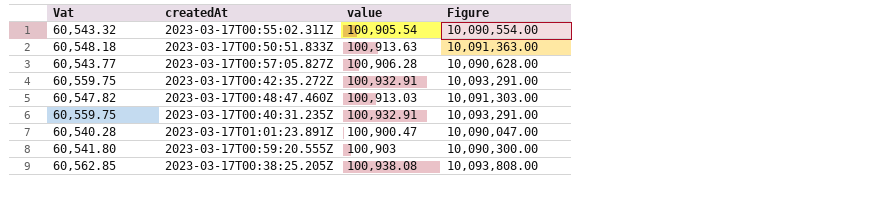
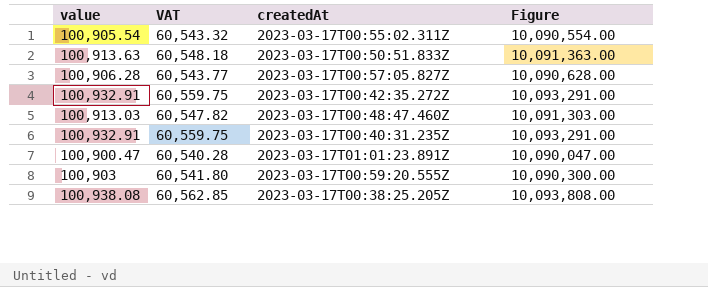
column value | position: 3 -> 1
column name: Vat -> VAT

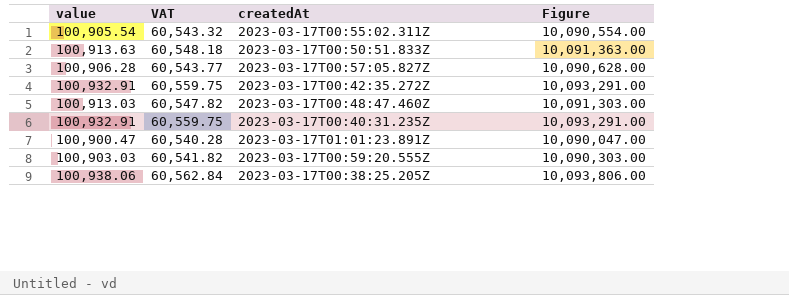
2023-03-17T00:59:20.555Z | value: 100,903 -> 100,903.03
2023-03-17T00:59:20.555Z | VAT: 60,541.80 -> 60,541.82
2023-03-17T00:59:20.555Z | Figure: 10,090,300.00 -> 10,090,303.00
2023-03-17T00:38:25.205Z | value: 100,938.08 -> 100,938.06
2023-03-17T00:38:25.205Z | VAT: 60,562.85 -> 60,562.84
2023-03-17T00:38:25.205Z | Figure: 10,093,808.00 -> 10,093,806.00

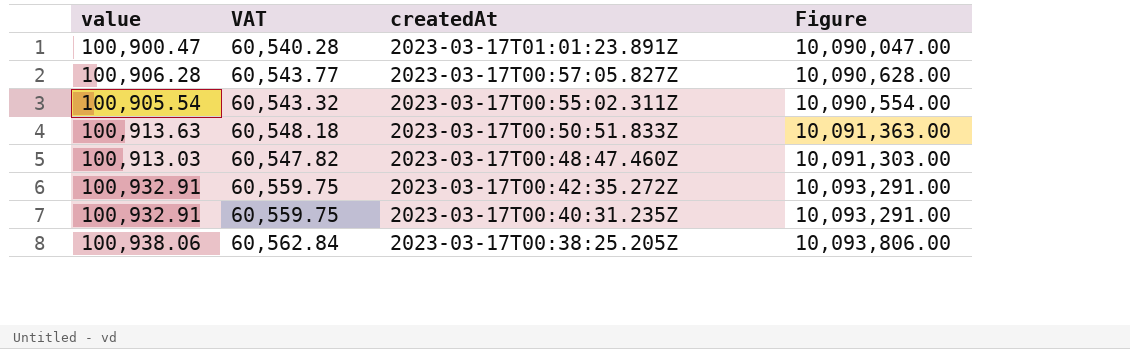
row order: none -> createdAt descending
row 2023-03-17T00:59:20.555Z: 100,903.03 | 60,541.82 | 10,090,303.00 -> none

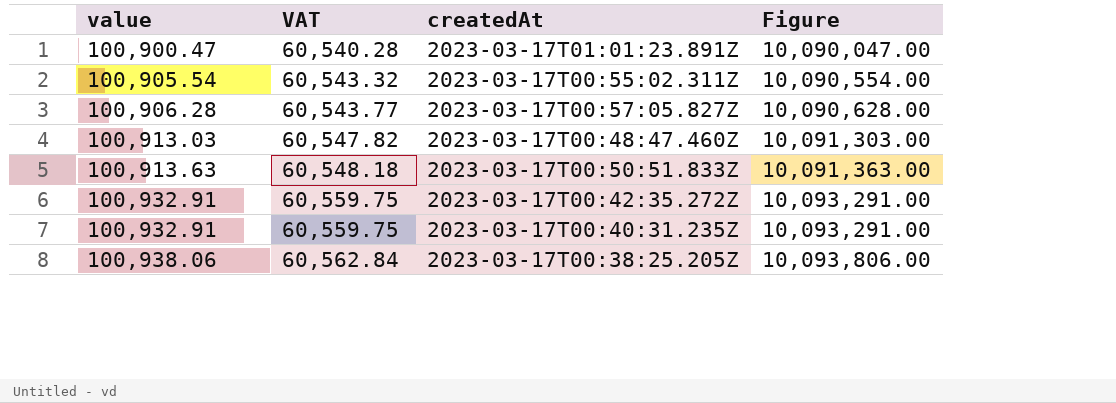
row order: createdAt descending -> value ascending

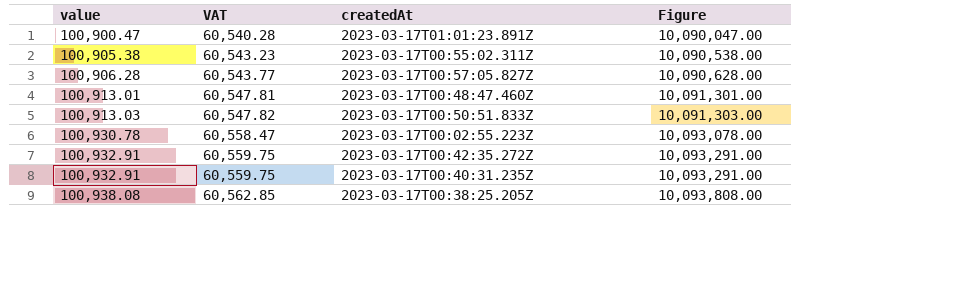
2023-03-17T00:55:02.311Z | value: 100,905.54 -> 100,905.38
2023-03-17T00:55:02.311Z | VAT: 60,543.32 -> 60,543.23
2023-03-17T00:55:02.311Z | Figure: 10,090,554.00 -> 10,090,538.00
2023-03-17T00:48:47.460Z | value: 100,913.03 -> 100,913.01
2023-03-17T00:48:47.460Z | VAT: 60,547.82 -> 60,547.81
2023-03-17T00:48:47.460Z | Figure: 10,091,303.00 -> 10,091,301.00
2023-03-17T00:50:51.833Z | value: 100,913.63 -> 100,913.03
2023-03-17T00:50:51.833Z | VAT: 60,548.18 -> 60,547.82
2023-03-17T00:50:51.833Z | Figure: 10,091,363.00 -> 10,091,303.00
row 2023-03-17T00:02:55.223Z: none -> 100,930.78 | 60,558.47 | 10,093,078.00
2023-03-17T00:38:25.205Z | value: 100,938.06 -> 100,938.08
2023-03-17T00:38:25.205Z | VAT: 60,562.84 -> 60,562.85
2023-03-17T00:38:25.205Z | Figure: 10,093,806.00 -> 10,093,808.00

